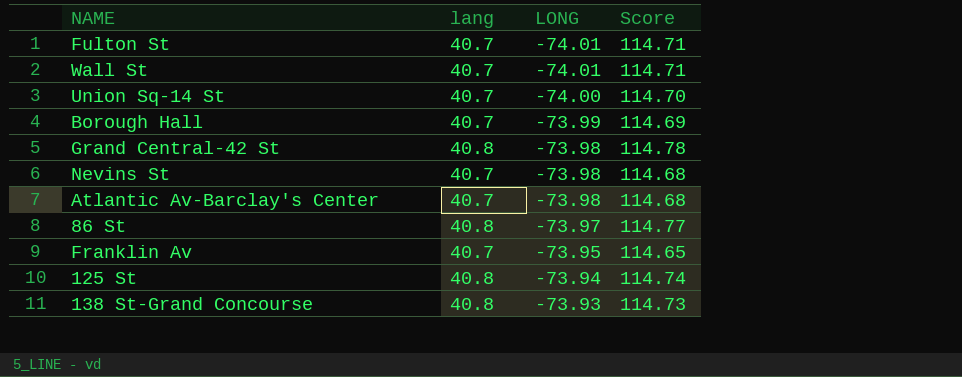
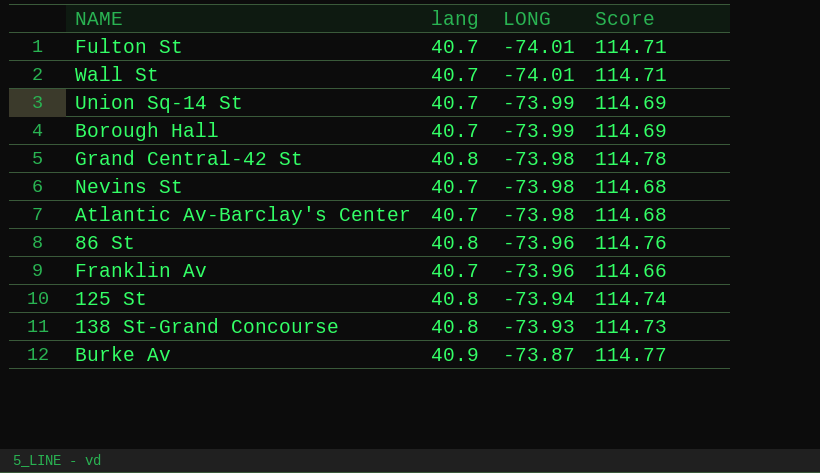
Union Sq-14 St | LONG: -74.00 -> -73.99
Union Sq-14 St | Score: 114.70 -> 114.69
86 St | LONG: -73.97 -> -73.96
86 St | Score: 114.77 -> 114.76
Franklin Av | LONG: -73.95 -> -73.96
Franklin Av | Score: 114.65 -> 114.66
row Burke Av: none -> 40.9 | -73.87 | 114.77

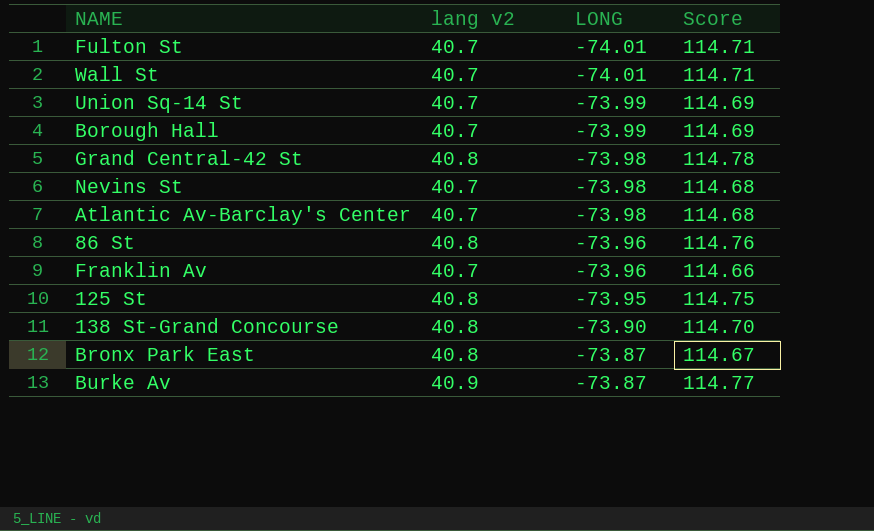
column name: lang -> lang v2
125 St | LONG: -73.94 -> -73.95
125 St | Score: 114.74 -> 114.75
138 St-Grand Concourse | LONG: -73.93 -> -73.90
138 St-Grand Concourse | Score: 114.73 -> 114.70
row Bronx Park East: none -> 40.8 | -73.87 | 114.67

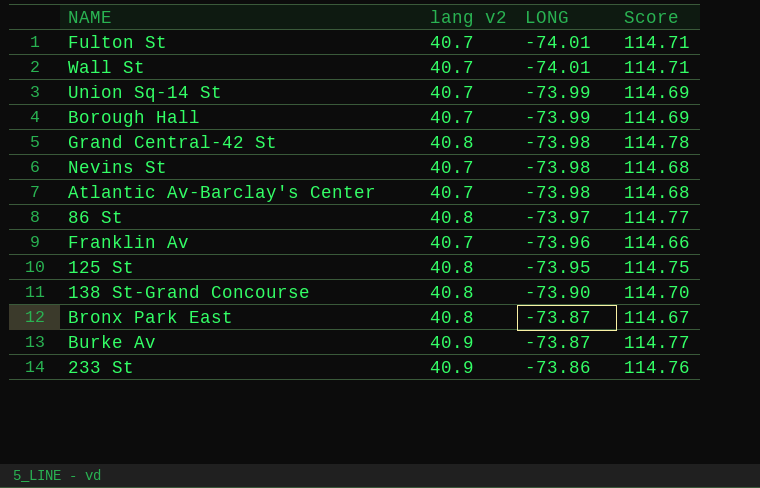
86 St | LONG: -73.96 -> -73.97
86 St | Score: 114.76 -> 114.77
row 233 St: none -> 40.9 | -73.86 | 114.76

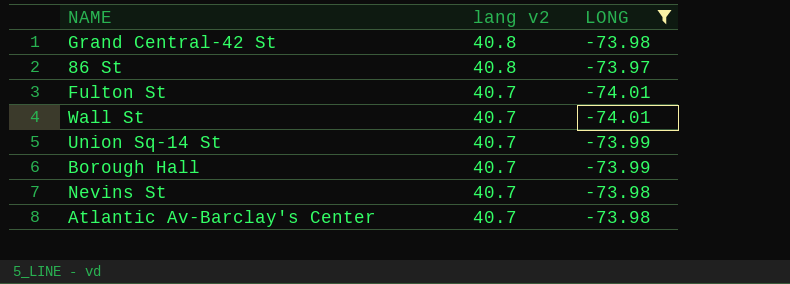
filter: none -> LONG <= -73.97
row order: LONG ascending -> lang v2 descending
column Score | formula: [lang v2] - [LONG] -> none

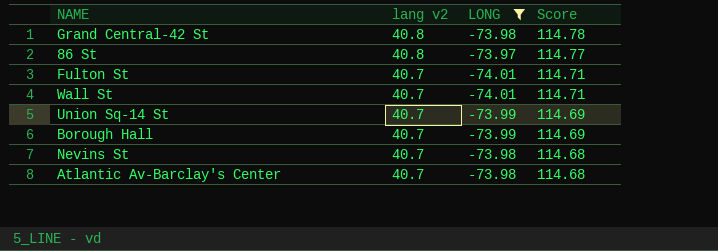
column Score | formula: none -> [lang v2] - [LONG]

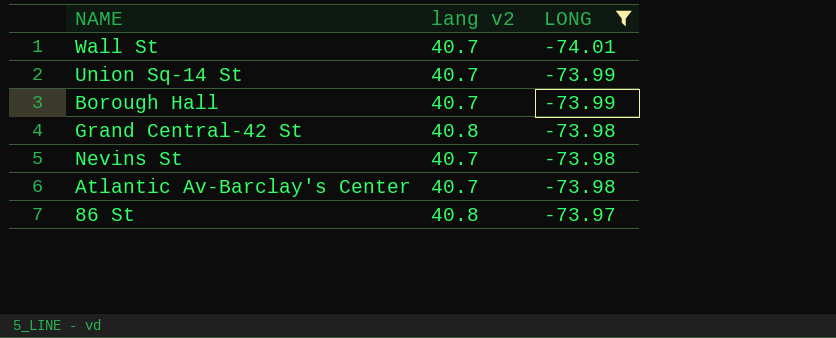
row order: lang v2 descending -> LONG ascending
column Score | formula: [lang v2] - [LONG] -> none
row Fulton St: 40.7 | -74.01 | 114.71 -> none

